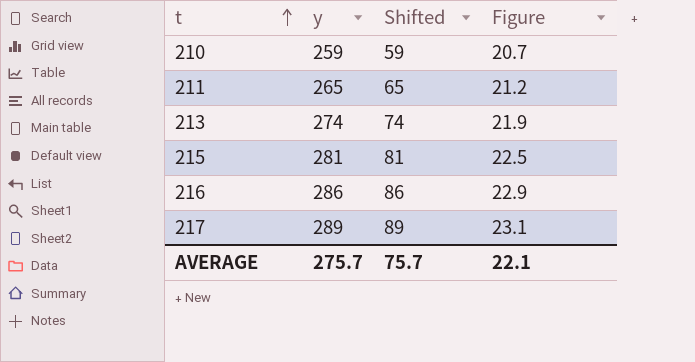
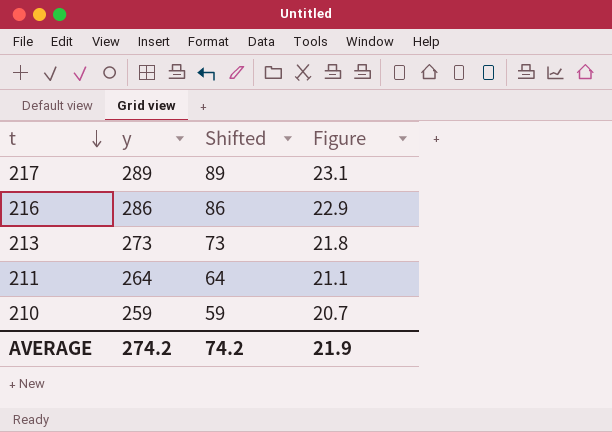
row order: t ascending -> t descending
row 215: 281 | 81 | 22.5 -> none
213 | y: 274 -> 273
213 | Shifted: 74 -> 73
213 | Figure: 21.9 -> 21.8
211 | y: 265 -> 264
211 | Shifted: 65 -> 64
211 | Figure: 21.2 -> 21.1
AVERAGE | y: 275.7 -> 274.2
AVERAGE | Shifted: 75.7 -> 74.2
AVERAGE | Figure: 22.1 -> 21.9

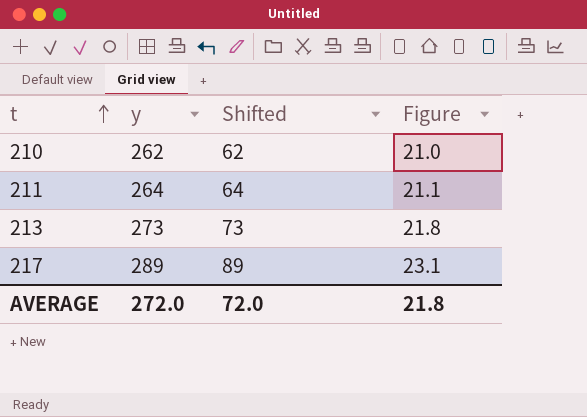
row order: t descending -> t ascending
row 216: 286 | 86 | 22.9 -> none
210 | y: 259 -> 262
210 | Shifted: 59 -> 62
210 | Figure: 20.7 -> 21.0
AVERAGE | y: 274.2 -> 272.0
AVERAGE | Shifted: 74.2 -> 72.0
AVERAGE | Figure: 21.9 -> 21.8

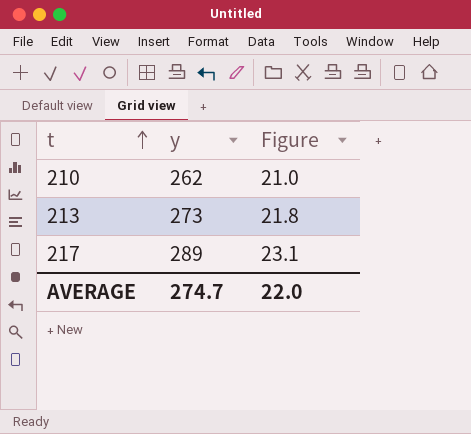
column Shifted | formula: [y] - 200 -> none
row 211: 264 | 64 | 21.1 -> none
AVERAGE | y: 272.0 -> 274.7
AVERAGE | Figure: 21.8 -> 22.0

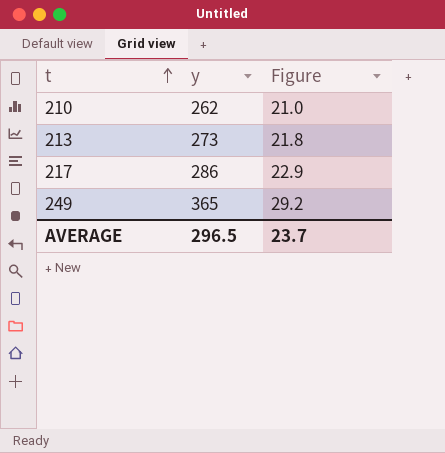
217 | y: 289 -> 286
217 | Figure: 23.1 -> 22.9
row 249: none -> 365 | 29.2
AVERAGE | y: 274.7 -> 296.5
AVERAGE | Figure: 22.0 -> 23.7

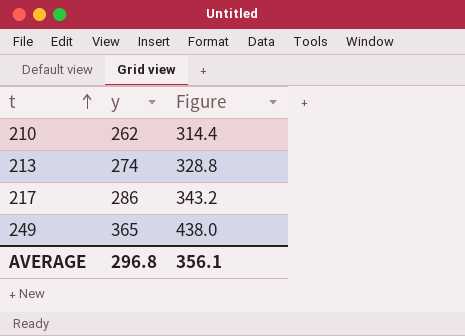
column Figure | formula: [y] * 0.08 -> [y] * 1.2
213 | y: 273 -> 274
AVERAGE | y: 296.5 -> 296.8
AVERAGE | Figure: 23.7 -> 356.1

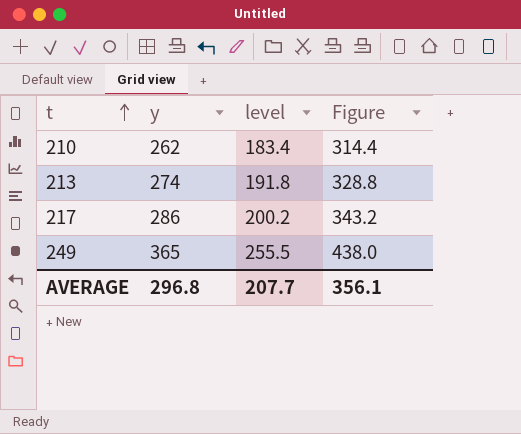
column level | formula: none -> [y] * 0.7

